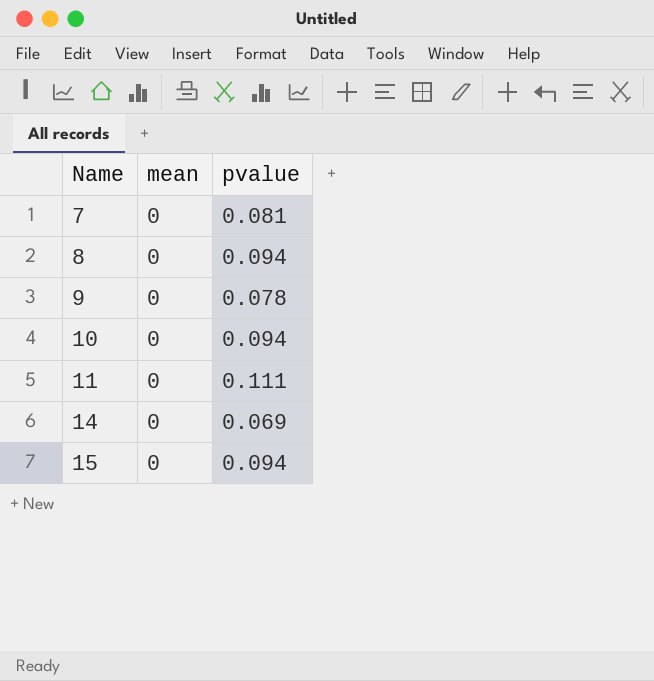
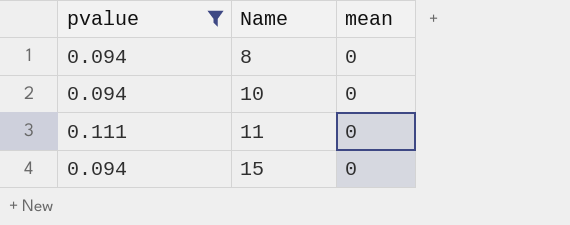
filter: none -> pvalue >= 0.094
column pvalue | position: 3 -> 1

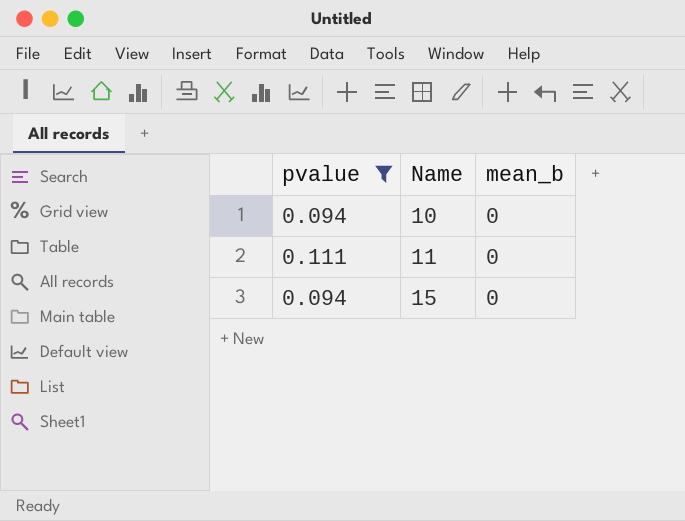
column name: mean -> mean_b
row 8: 0.094 | 0 -> none

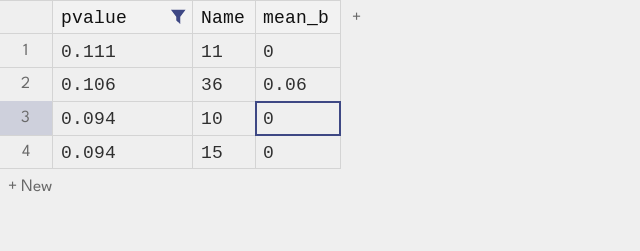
row order: Name ascending -> pvalue descending
row 36: none -> 0.106 | 0.06

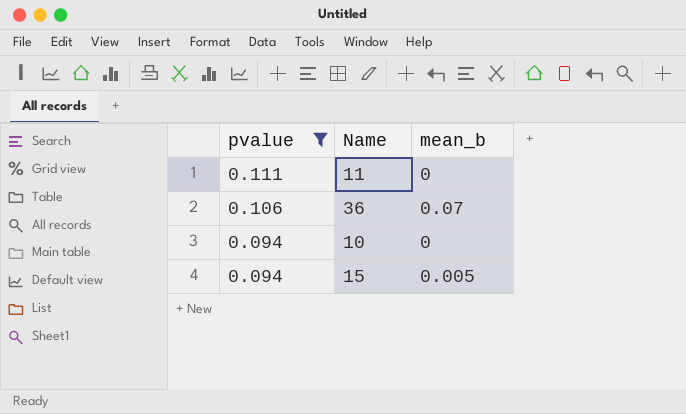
36 | mean_b: 0.06 -> 0.07
15 | mean_b: 0 -> 0.005

